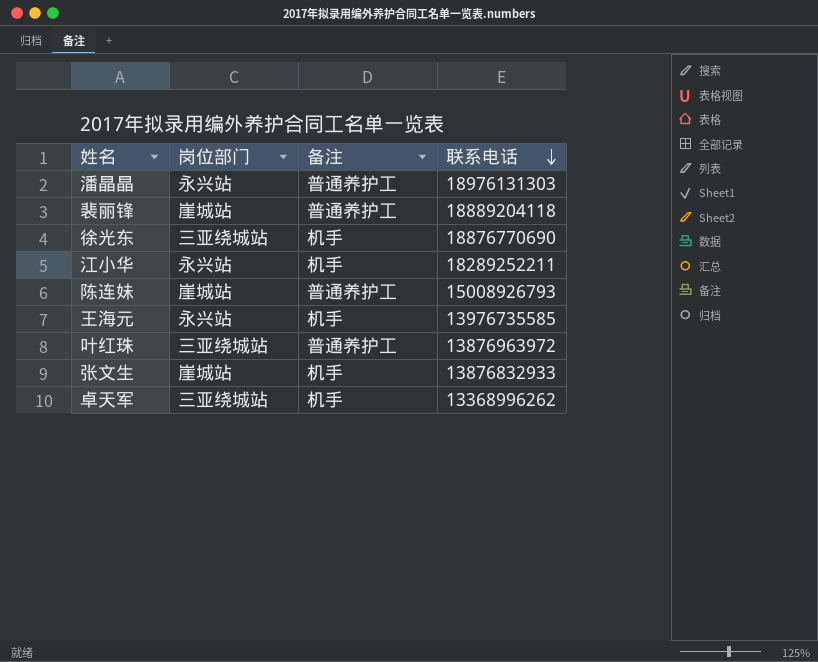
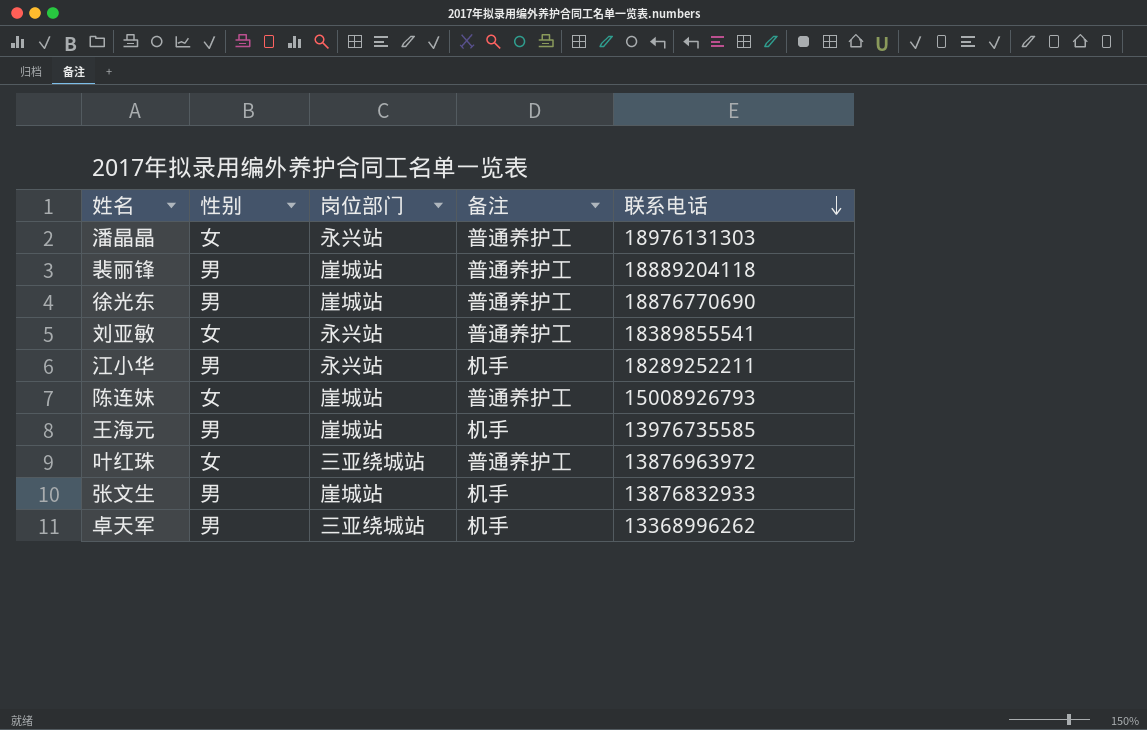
column 性别 | position: none -> 2
徐光东 | 岗位部门: 三亚绕城站 -> 崖城站
徐光东 | 备注: 机手 -> 普通养护工
row 刘亚敏: none -> 女 | 永兴站 | 普通养护工 | 18389855541
王海元 | 岗位部门: 永兴站 -> 崖城站

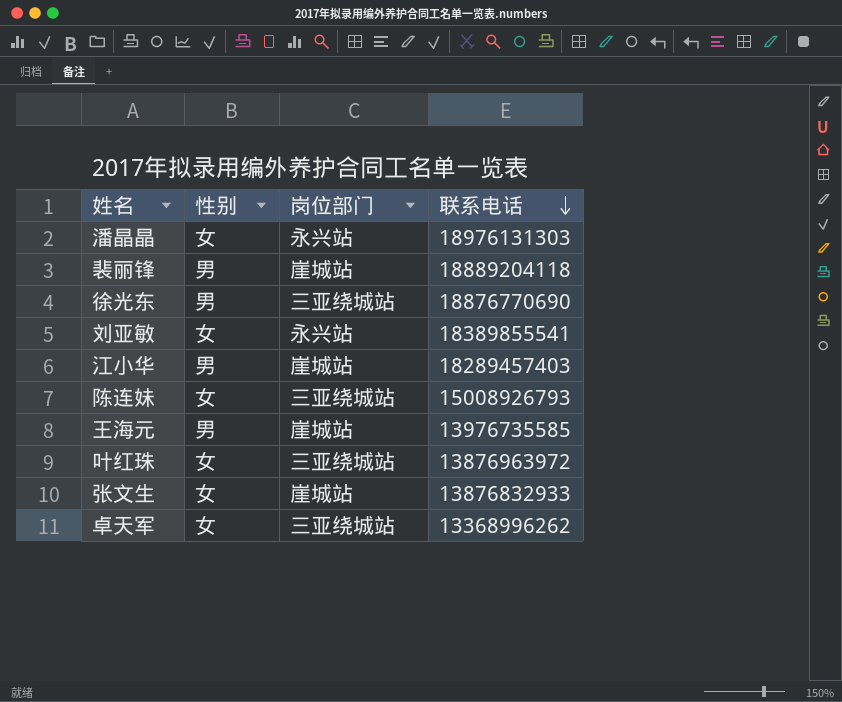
column 备注 | position: 4 -> none
徐光东 | 岗位部门: 崖城站 -> 三亚绕城站
江小华 | 岗位部门: 永兴站 -> 崖城站
江小华 | 联系电话: 18289252211 -> 18289457403
陈连妹 | 岗位部门: 崖城站 -> 三亚绕城站
张文生 | 性别: 男 -> 女
卓天军 | 性别: 男 -> 女

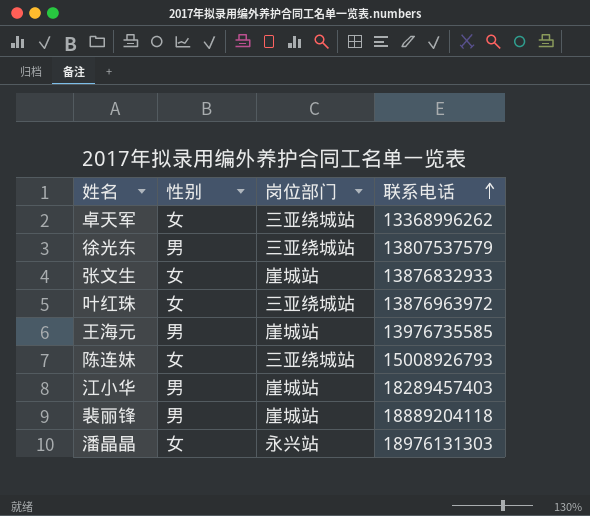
row order: 联系电话 descending -> 联系电话 ascending
row 刘亚敏: 女 | 永兴站 | 18389855541 -> none
徐光东 | 联系电话: 18876770690 -> 13807537579

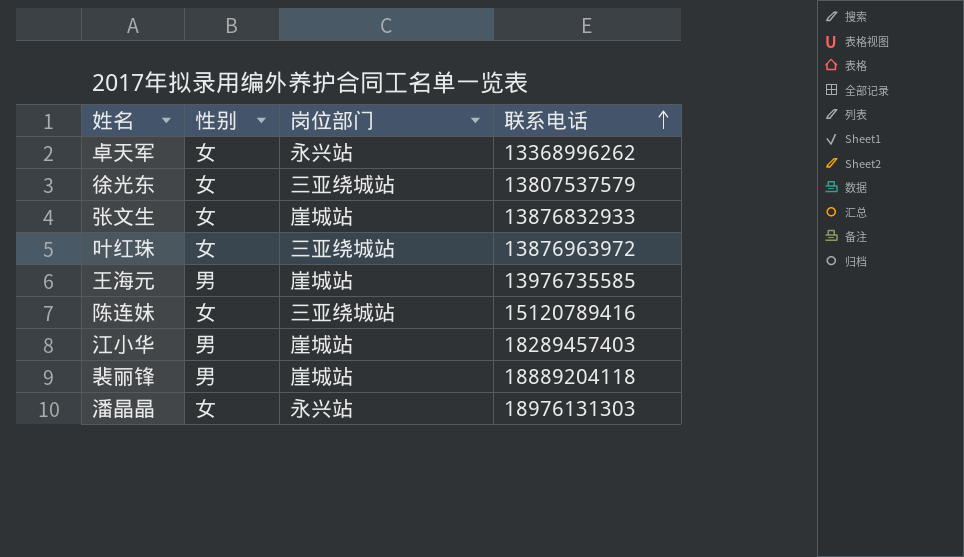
卓天军 | 岗位部门: 三亚绕城站 -> 永兴站
徐光东 | 性别: 男 -> 女
陈连妹 | 联系电话: 15008926793 -> 15120789416

